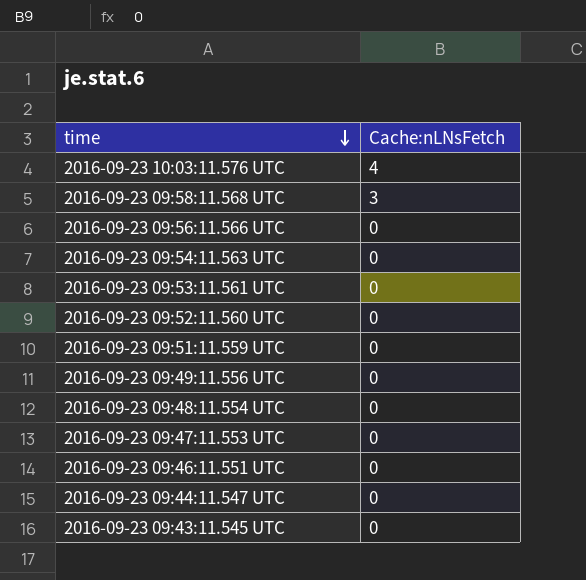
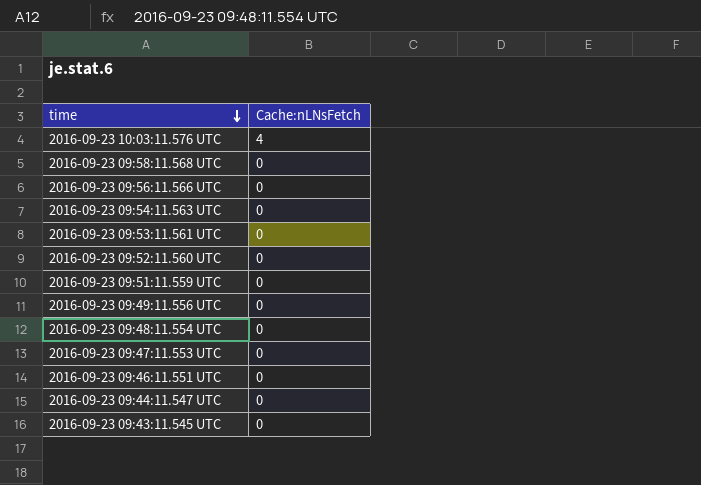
2016-09-23 09:58:11.568 UTC | Cache:nLNsFetch: 3 -> 0

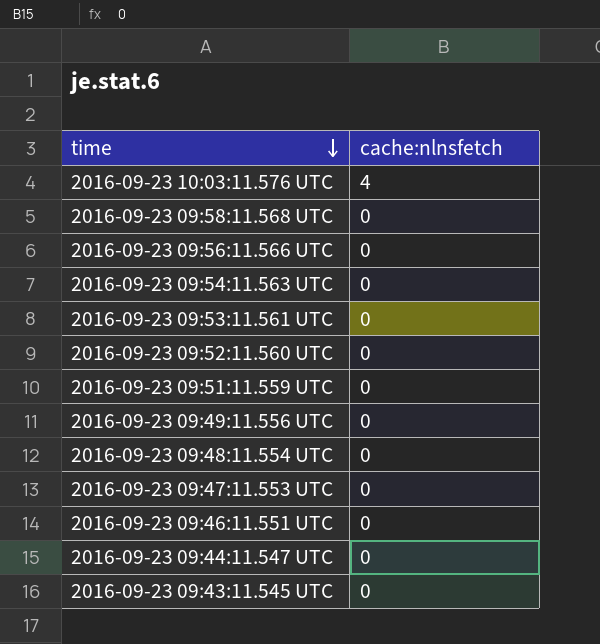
column name: Cache:nLNsFetch -> cache:nlnsfetch

